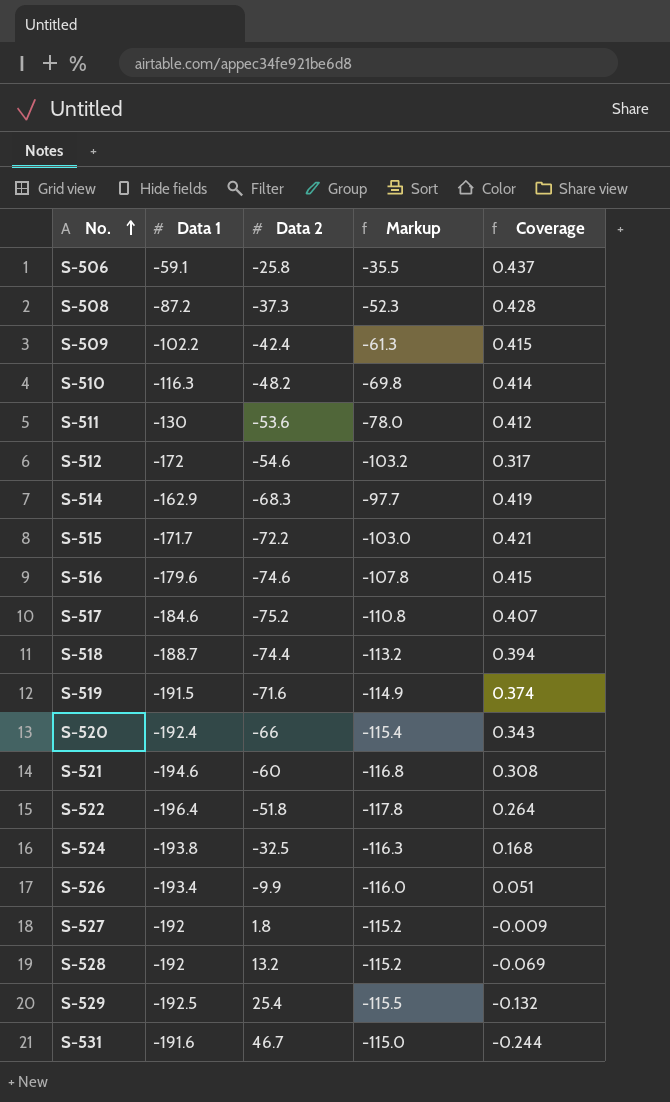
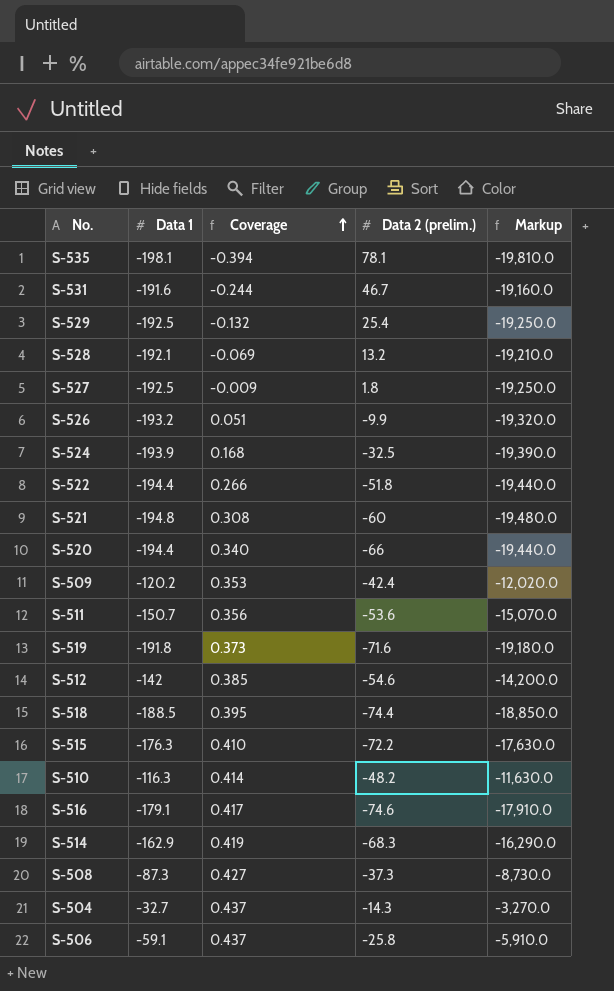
row order: No. ascending -> Coverage ascending
column Coverage | position: 5 -> 3
column name: Data 2 -> Data 2 (prelim.)
column Markup | formula: [Data 1] * 0.6 -> [Data 1] * 100
row S-517: -184.6 | -75.2 | -110.8 | 0.407 -> none
row S-535: none -> -198.1 | -0.394 | 78.1 | -19,810.0
S-528 | Data 1: -192 -> -192.1
S-527 | Data 1: -192 -> -192.5
S-526 | Data 1: -193.4 -> -193.2
S-524 | Data 1: -193.8 -> -193.9
S-522 | Data 1: -196.4 -> -194.4
S-522 | Coverage: 0.264 -> 0.266
S-521 | Data 1: -194.6 -> -194.8
S-520 | Data 1: -192.4 -> -194.4
S-520 | Coverage: 0.343 -> 0.340
S-509 | Data 1: -102.2 -> -120.2
S-509 | Coverage: 0.415 -> 0.353
S-511 | Data 1: -130 -> -150.7
S-511 | Coverage: 0.412 -> 0.356
S-519 | Data 1: -191.5 -> -191.8
S-519 | Coverage: 0.374 -> 0.373
S-512 | Data 1: -172 -> -142
S-512 | Coverage: 0.317 -> 0.385
S-518 | Data 1: -188.7 -> -188.5
S-518 | Coverage: 0.394 -> 0.395
S-515 | Data 1: -171.7 -> -176.3
S-515 | Coverage: 0.421 -> 0.410
S-516 | Data 1: -179.6 -> -179.1
S-516 | Coverage: 0.415 -> 0.417
S-508 | Data 1: -87.2 -> -87.3
S-508 | Coverage: 0.428 -> 0.427
row S-504: none -> -32.7 | 0.437 | -14.3 | -3,270.0

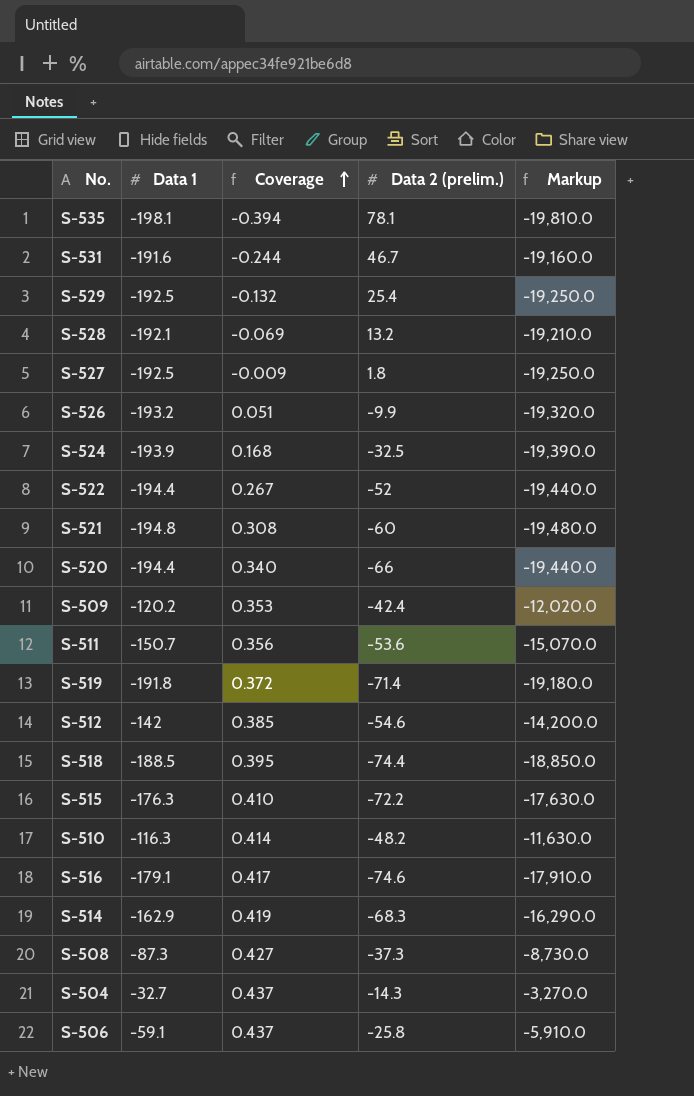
S-522 | Coverage: 0.266 -> 0.267
S-522 | Data 2 (prelim.): -51.8 -> -52
S-519 | Coverage: 0.373 -> 0.372
S-519 | Data 2 (prelim.): -71.6 -> -71.4

